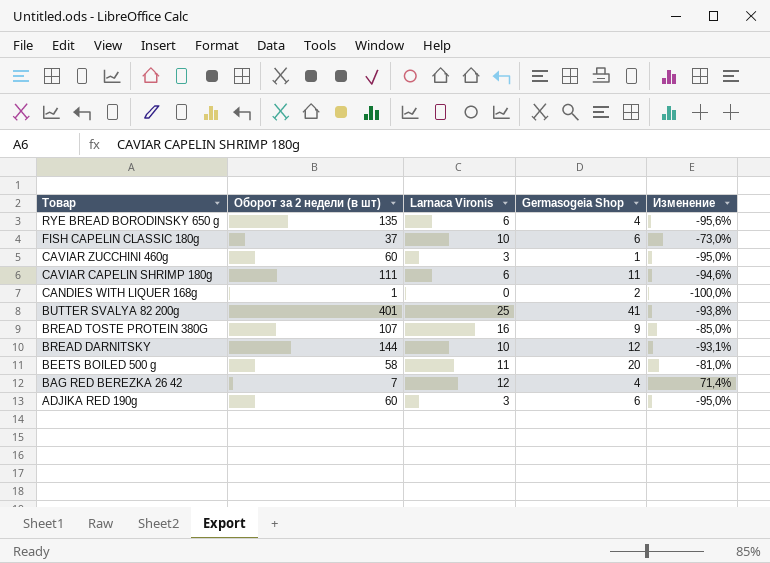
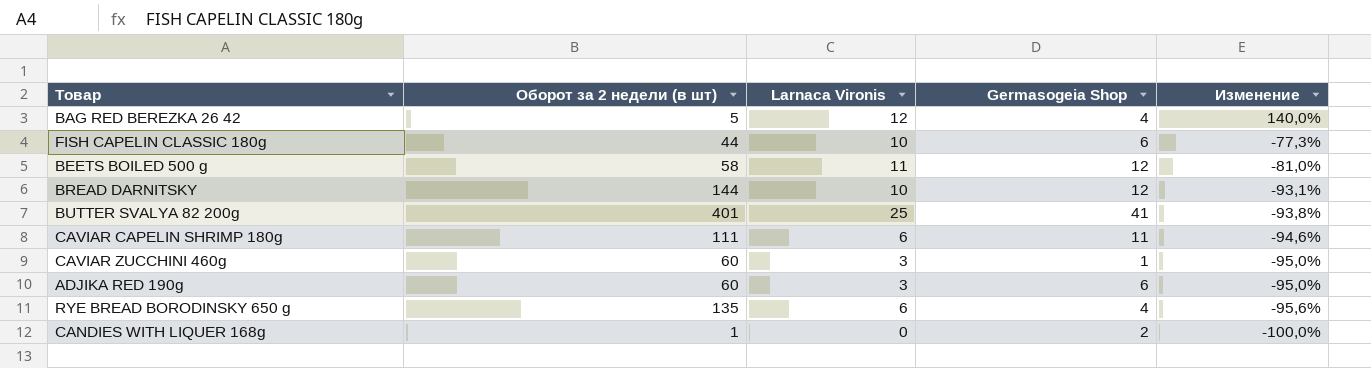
row order: Товар descending -> Изменение descending
row BREAD TOSTE PROTEIN 380G: 107 | 16 | 9 | -85,0% -> none
BAG RED BEREZKA 26 42 | Оборот за 2 недели (в шт): 7 -> 5
BAG RED BEREZKA 26 42 | Изменение: 71,4% -> 140,0%
FISH CAPELIN CLASSIC 180g | Оборот за 2 недели (в шт): 37 -> 44
FISH CAPELIN CLASSIC 180g | Изменение: -73,0% -> -77,3%
BEETS BOILED 500 g | Germasogeia Shop: 20 -> 12

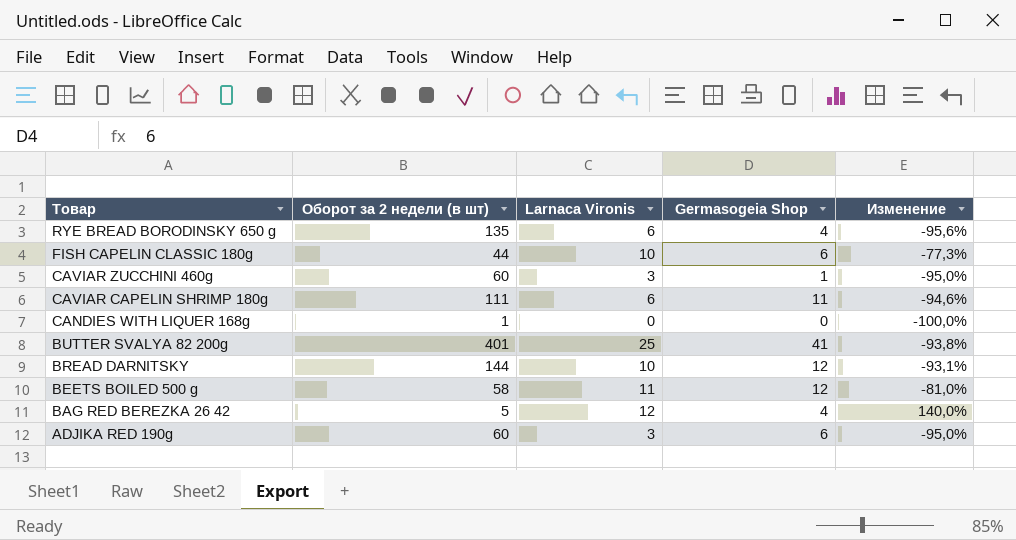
row order: Изменение descending -> Товар descending
CANDIES WITH LIQUER 168g | Germasogeia Shop: 2 -> 0

